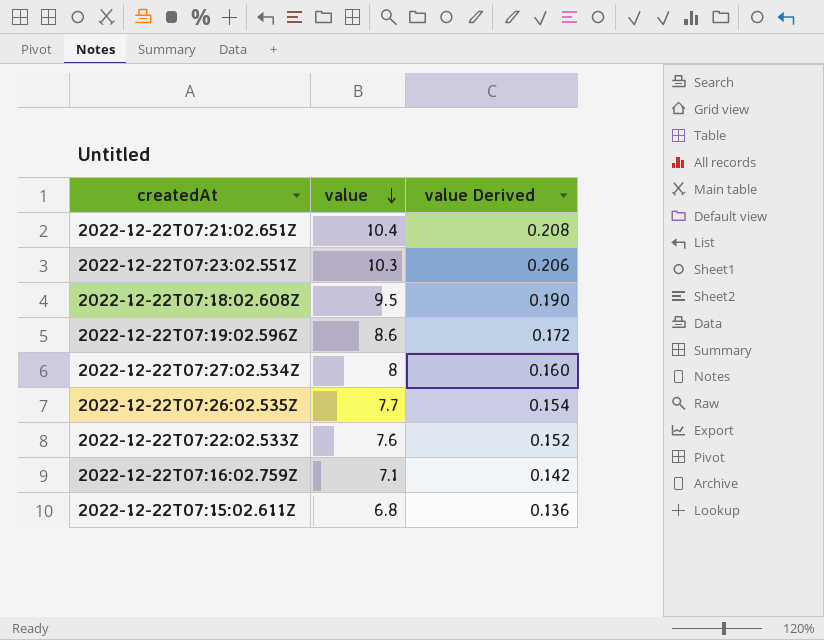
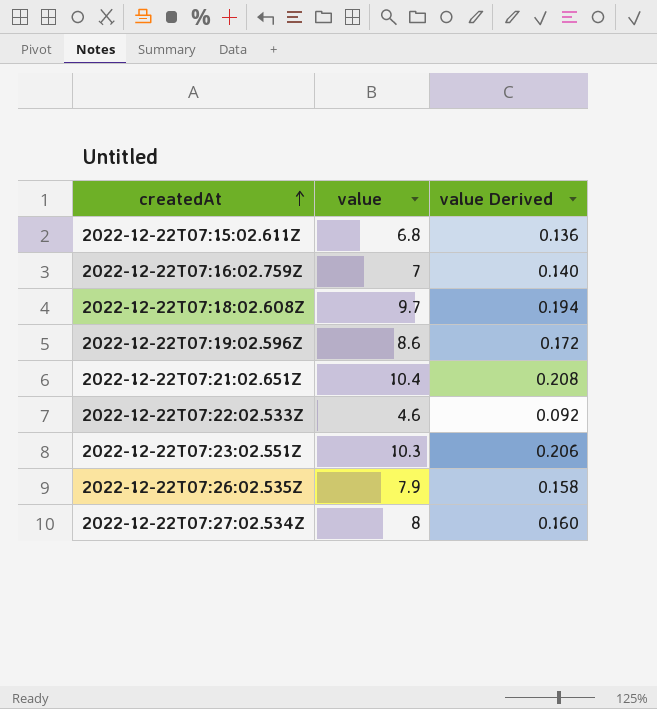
row order: value descending -> createdAt ascending
2022-12-22T07:16:02.759Z | value: 7.1 -> 7
2022-12-22T07:16:02.759Z | value Derived: 0.142 -> 0.140
2022-12-22T07:18:02.608Z | value: 9.5 -> 9.7
2022-12-22T07:18:02.608Z | value Derived: 0.190 -> 0.194
2022-12-22T07:22:02.533Z | value: 7.6 -> 4.6
2022-12-22T07:22:02.533Z | value Derived: 0.152 -> 0.092
2022-12-22T07:26:02.535Z | value: 7.7 -> 7.9
2022-12-22T07:26:02.535Z | value Derived: 0.154 -> 0.158

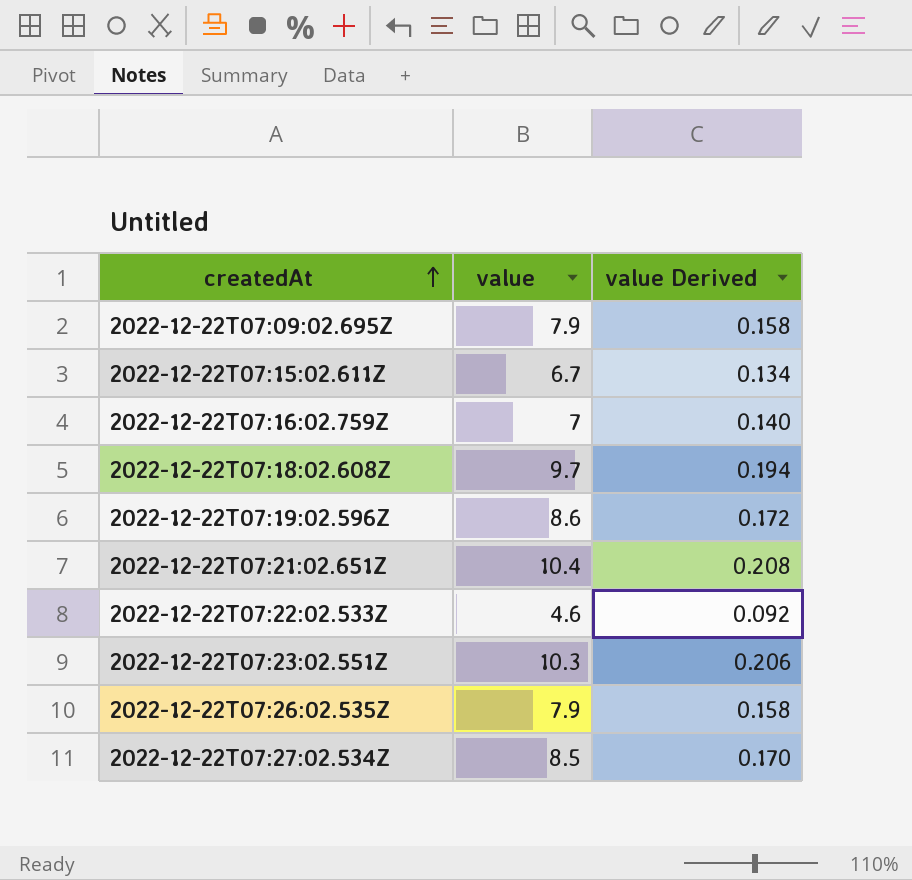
row 2022-12-22T07:09:02.695Z: none -> 7.9 | 0.158
2022-12-22T07:15:02.611Z | value: 6.8 -> 6.7
2022-12-22T07:15:02.611Z | value Derived: 0.136 -> 0.134
2022-12-22T07:27:02.534Z | value: 8 -> 8.5
2022-12-22T07:27:02.534Z | value Derived: 0.160 -> 0.170

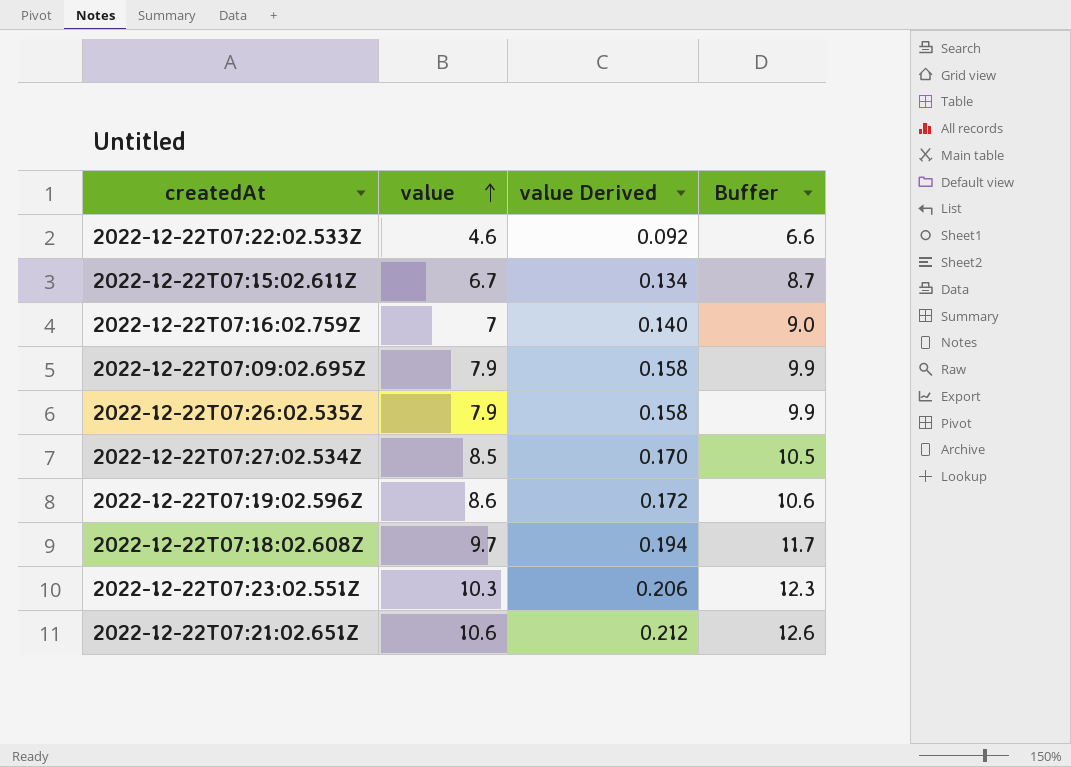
row order: createdAt ascending -> value ascending
column Buffer | formula: none -> [value] + 2
2022-12-22T07:21:02.651Z | value: 10.4 -> 10.6
2022-12-22T07:21:02.651Z | value Derived: 0.208 -> 0.212

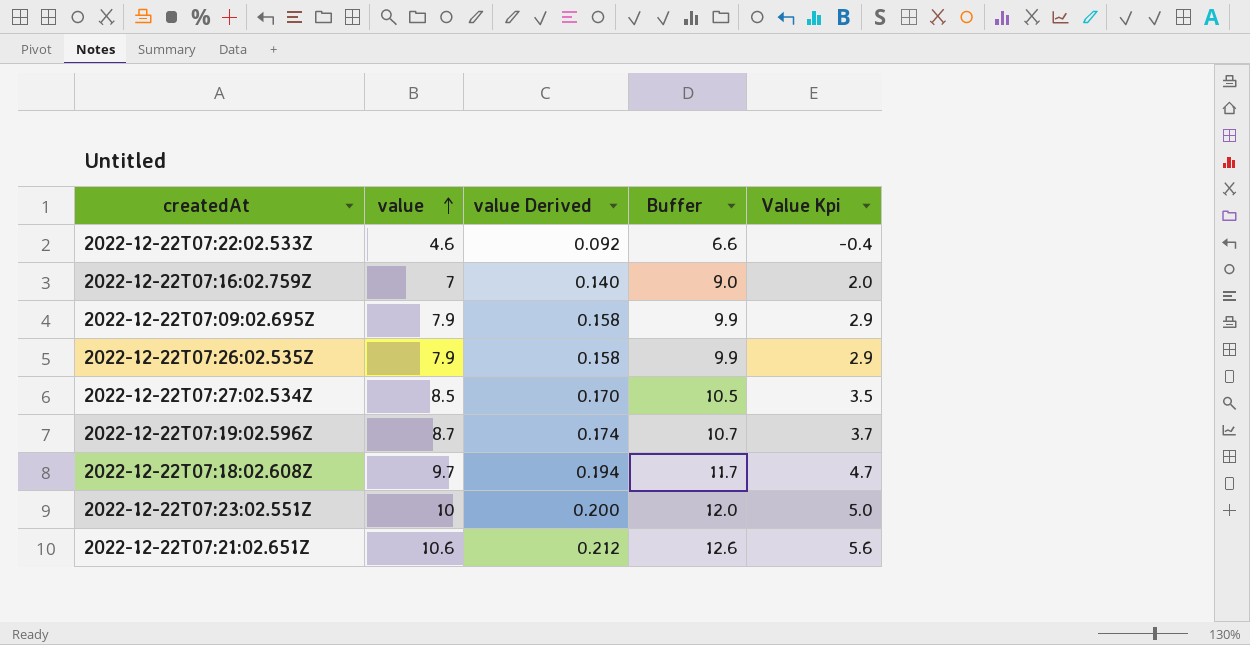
column Value Kpi | formula: none -> [value] - 5
row 2022-12-22T07:15:02.611Z: 6.7 | 0.134 | 8.7 -> none
2022-12-22T07:19:02.596Z | value: 8.6 -> 8.7
2022-12-22T07:19:02.596Z | value Derived: 0.172 -> 0.174
2022-12-22T07:19:02.596Z | Buffer: 10.6 -> 10.7
2022-12-22T07:23:02.551Z | value: 10.3 -> 10
2022-12-22T07:23:02.551Z | value Derived: 0.206 -> 0.200
2022-12-22T07:23:02.551Z | Buffer: 12.3 -> 12.0

